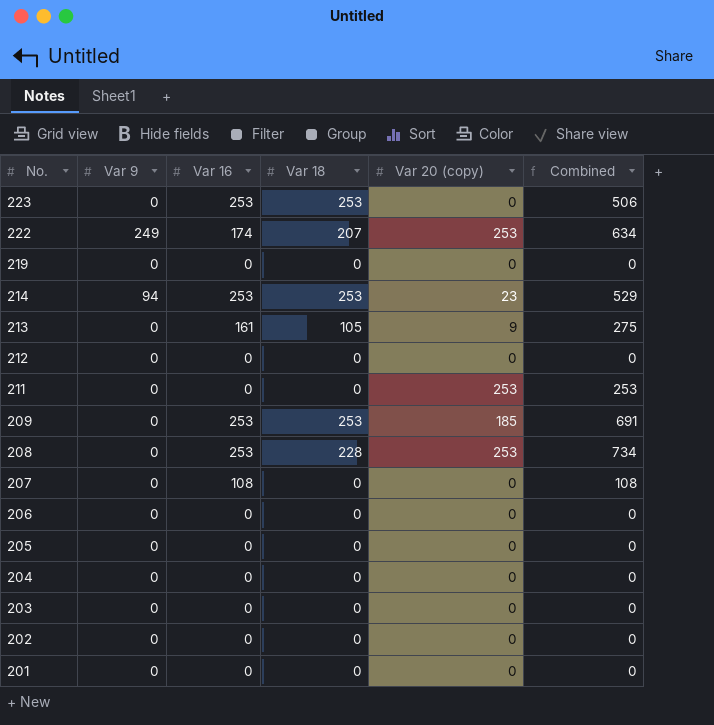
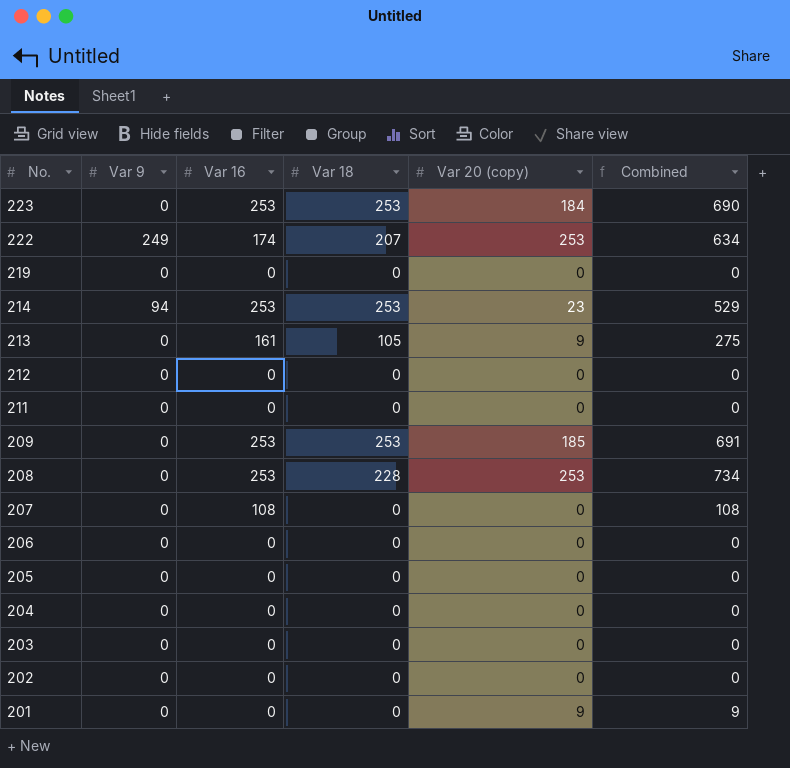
223 | Var 20 (copy): 0 -> 184
223 | Combined: 506 -> 690
211 | Var 20 (copy): 253 -> 0
211 | Combined: 253 -> 0
201 | Var 20 (copy): 0 -> 9
201 | Combined: 0 -> 9

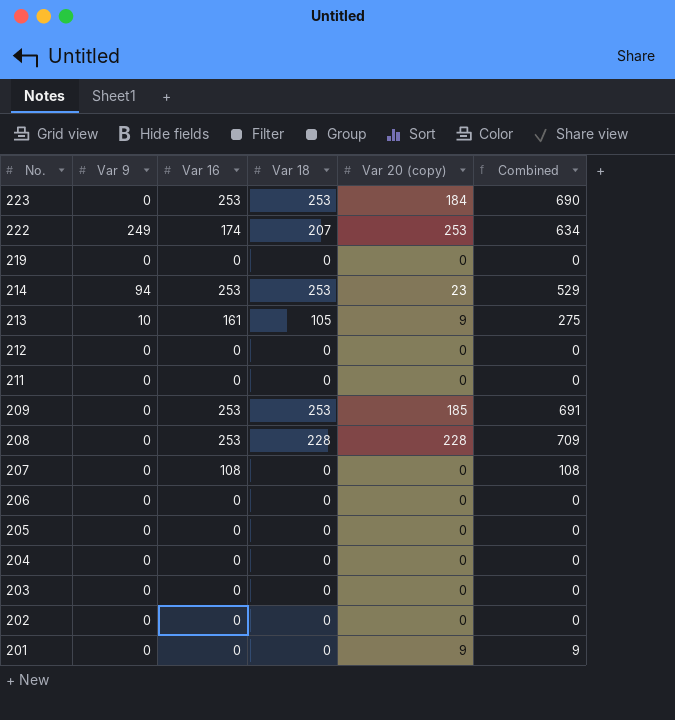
213 | Var 9: 0 -> 10
208 | Var 20 (copy): 253 -> 228
208 | Combined: 734 -> 709

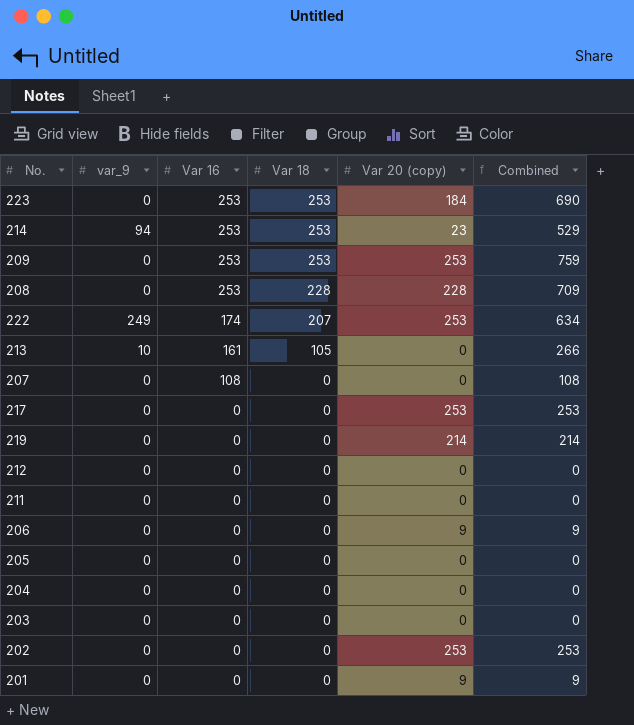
row order: No. descending -> Var 16 descending
column name: Var 9 -> var_9
209 | Var 20 (copy): 185 -> 253
209 | Combined: 691 -> 759
213 | Var 20 (copy): 9 -> 0
213 | Combined: 275 -> 266
row 217: none -> 0 | 0 | 0 | 253 | 253
219 | Var 20 (copy): 0 -> 214
219 | Combined: 0 -> 214
206 | Var 20 (copy): 0 -> 9
206 | Combined: 0 -> 9
202 | Var 20 (copy): 0 -> 253
202 | Combined: 0 -> 253

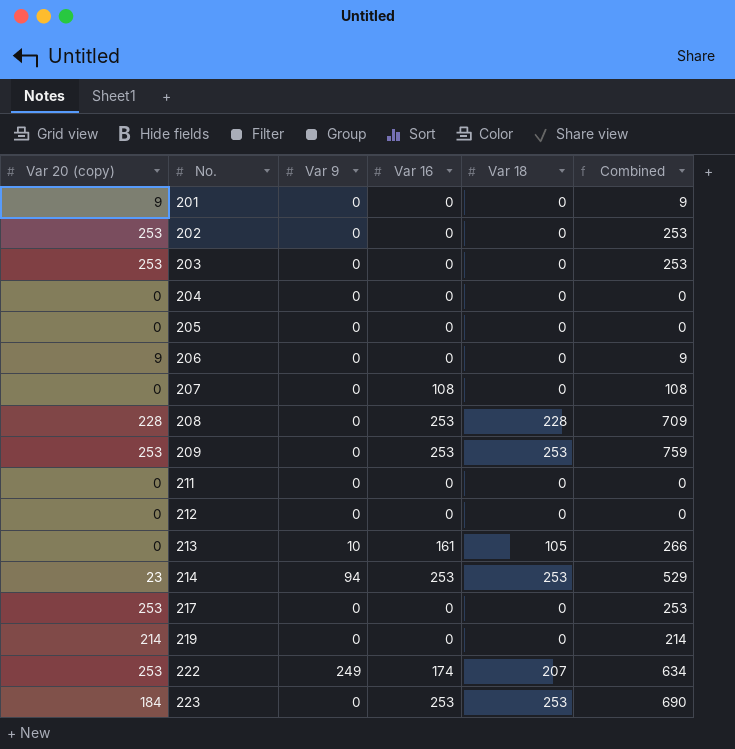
row order: Var 16 descending -> No. ascending
column Var 20 (copy) | position: 5 -> 1
column name: var_9 -> Var 9
203 | Var 20 (copy): 0 -> 253
203 | Combined: 0 -> 253

